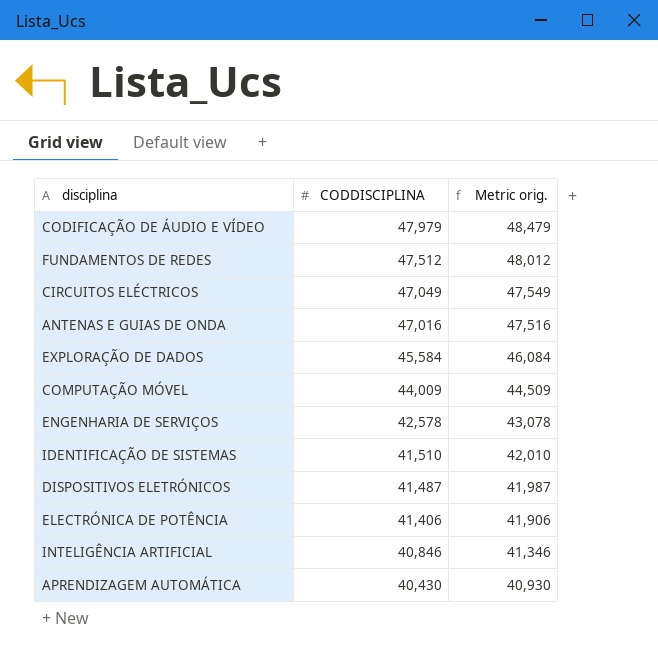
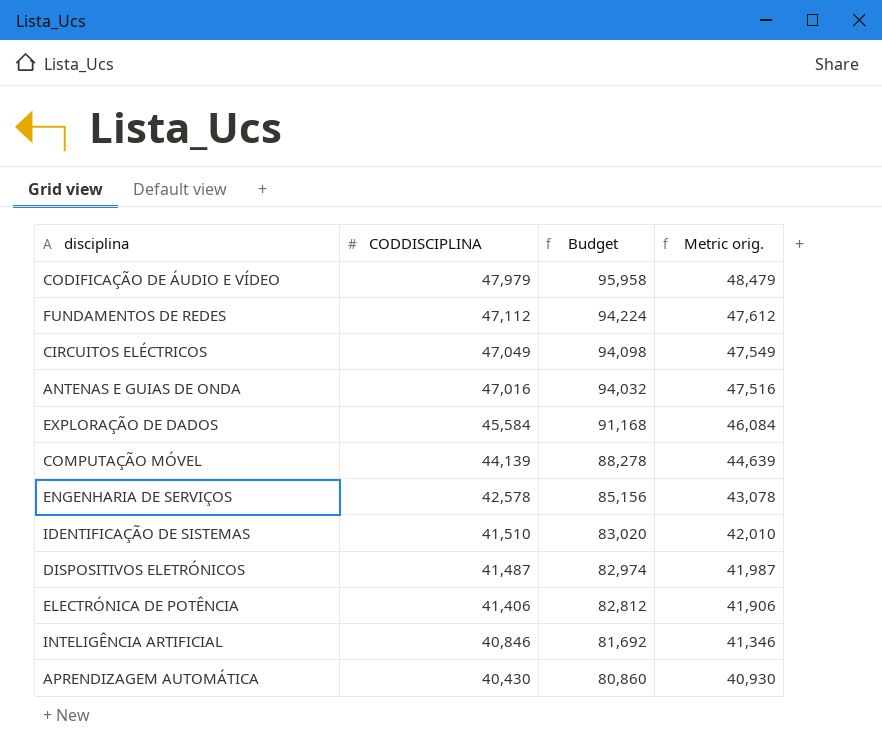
column Budget | formula: none -> [CODDISCIPLINA] * 2
FUNDAMENTOS DE REDES | CODDISCIPLINA: 47,512 -> 47,112
FUNDAMENTOS DE REDES | Metric orig.: 48,012 -> 47,612
COMPUTAÇÃO MÓVEL | CODDISCIPLINA: 44,009 -> 44,139
COMPUTAÇÃO MÓVEL | Metric orig.: 44,509 -> 44,639

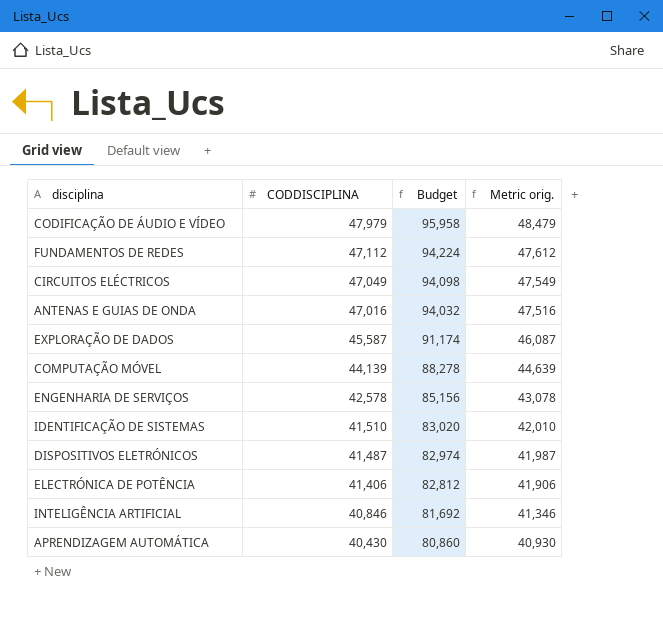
EXPLORAÇÃO DE DADOS | CODDISCIPLINA: 45,584 -> 45,587
EXPLORAÇÃO DE DADOS | Budget: 91,168 -> 91,174
EXPLORAÇÃO DE DADOS | Metric orig.: 46,084 -> 46,087

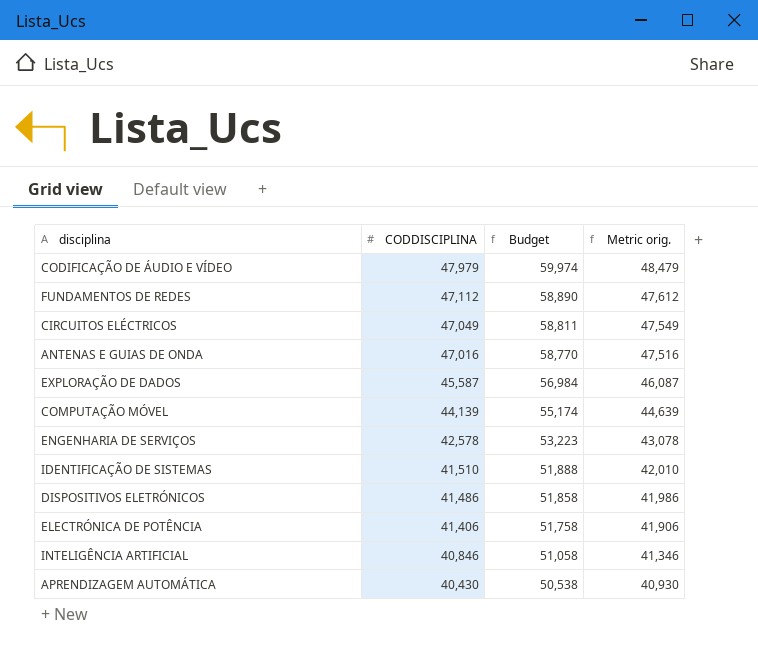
column Budget | formula: [CODDISCIPLINA] * 2 -> [CODDISCIPLINA] * 1.25
DISPOSITIVOS ELETRÓNICOS | CODDISCIPLINA: 41,487 -> 41,486
DISPOSITIVOS ELETRÓNICOS | Metric orig.: 41,987 -> 41,986

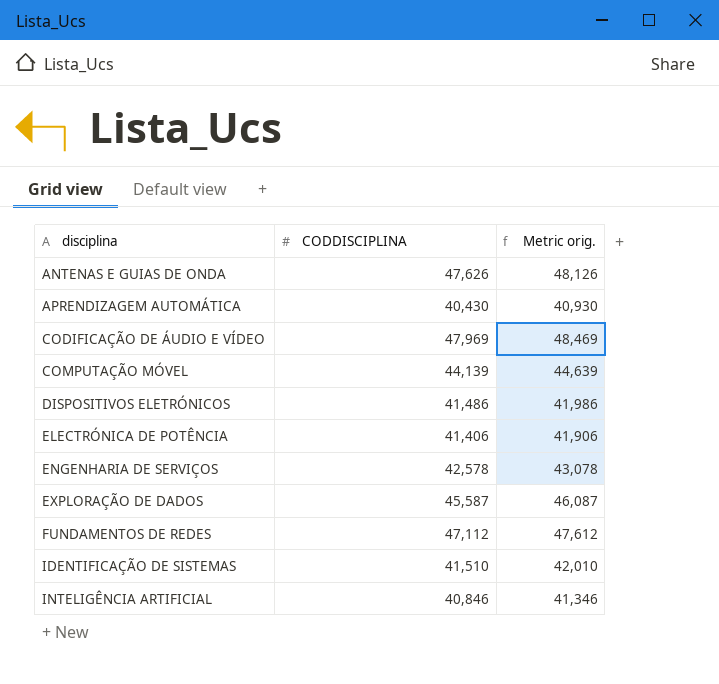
row order: CODDISCIPLINA descending -> disciplina ascending
column Budget | formula: [CODDISCIPLINA] * 1.25 -> none
row CIRCUITOS ELÉCTRICOS: 47,049 | 58,811 | 47,549 -> none
ANTENAS E GUIAS DE ONDA | CODDISCIPLINA: 47,016 -> 47,626
ANTENAS E GUIAS DE ONDA | Metric orig.: 47,516 -> 48,126
CODIFICAÇÃO DE ÁUDIO E VÍDEO | CODDISCIPLINA: 47,979 -> 47,969
CODIFICAÇÃO DE ÁUDIO E VÍDEO | Metric orig.: 48,479 -> 48,469

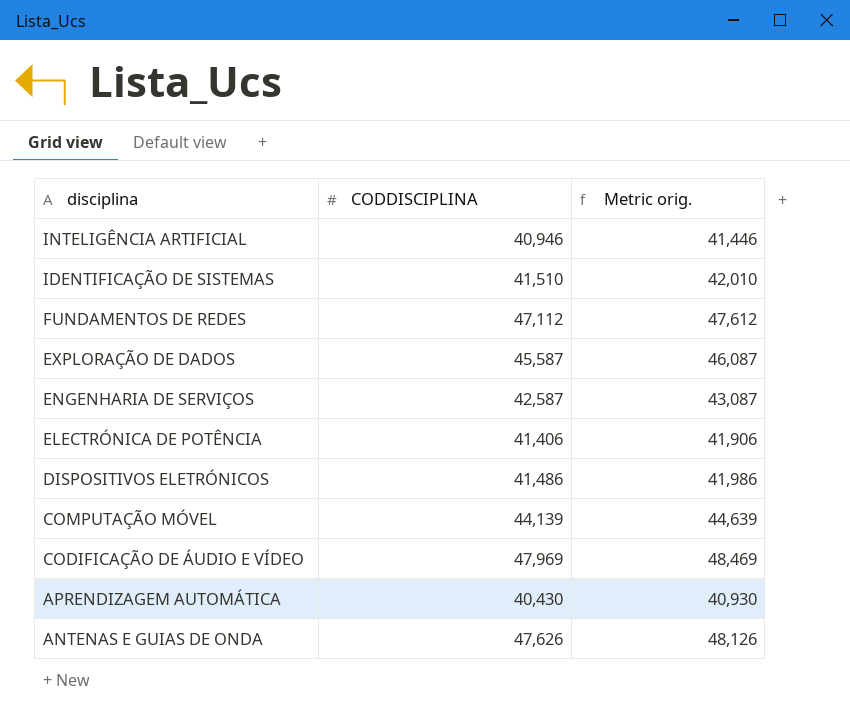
row order: disciplina ascending -> disciplina descending
INTELIGÊNCIA ARTIFICIAL | CODDISCIPLINA: 40,846 -> 40,946
INTELIGÊNCIA ARTIFICIAL | Metric orig.: 41,346 -> 41,446
ENGENHARIA DE SERVIÇOS | CODDISCIPLINA: 42,578 -> 42,587
ENGENHARIA DE SERVIÇOS | Metric orig.: 43,078 -> 43,087

